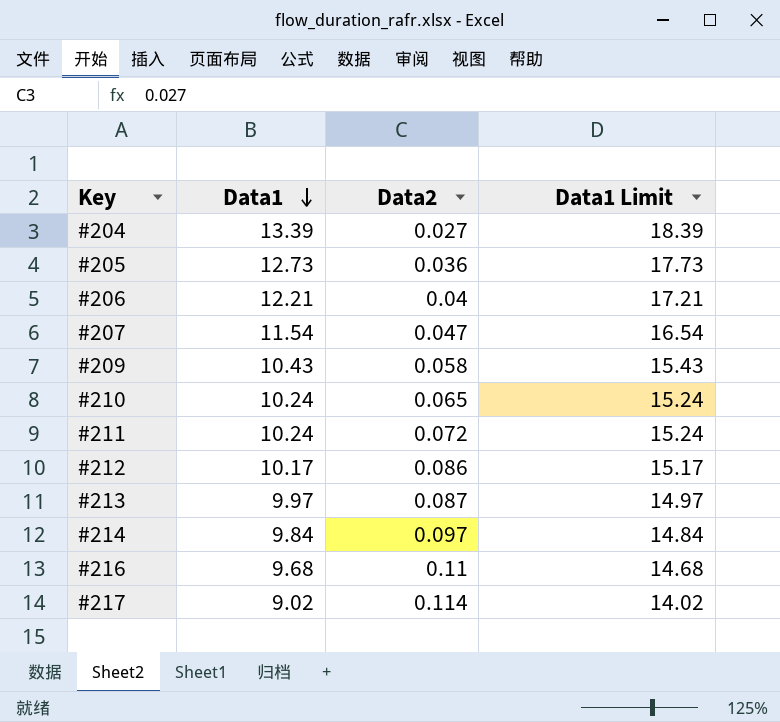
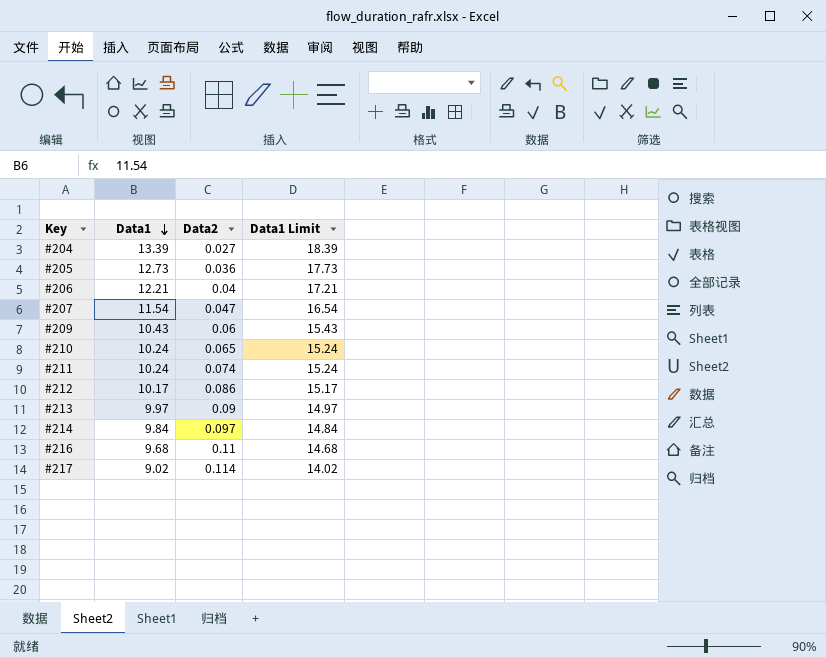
#209 | Data2: 0.058 -> 0.06
#211 | Data2: 0.072 -> 0.074
#213 | Data2: 0.087 -> 0.09

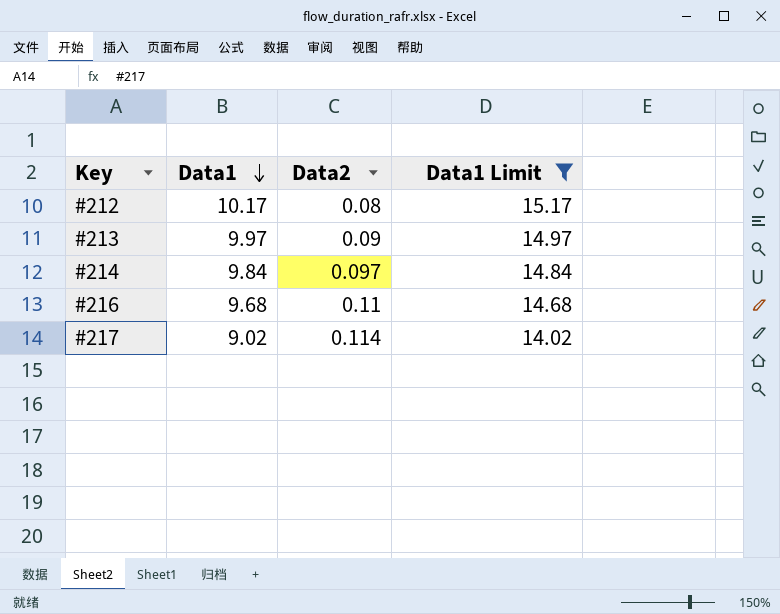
filter: none -> Data1 Limit <= 15.17
#212 | Data2: 0.086 -> 0.08

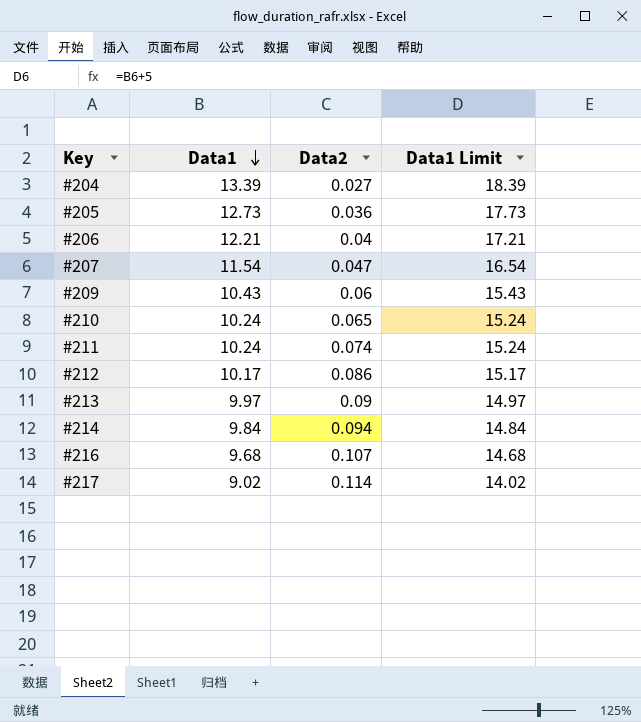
filter: Data1 Limit <= 15.17 -> none
#212 | Data2: 0.08 -> 0.086
#214 | Data2: 0.097 -> 0.094
#216 | Data2: 0.11 -> 0.107

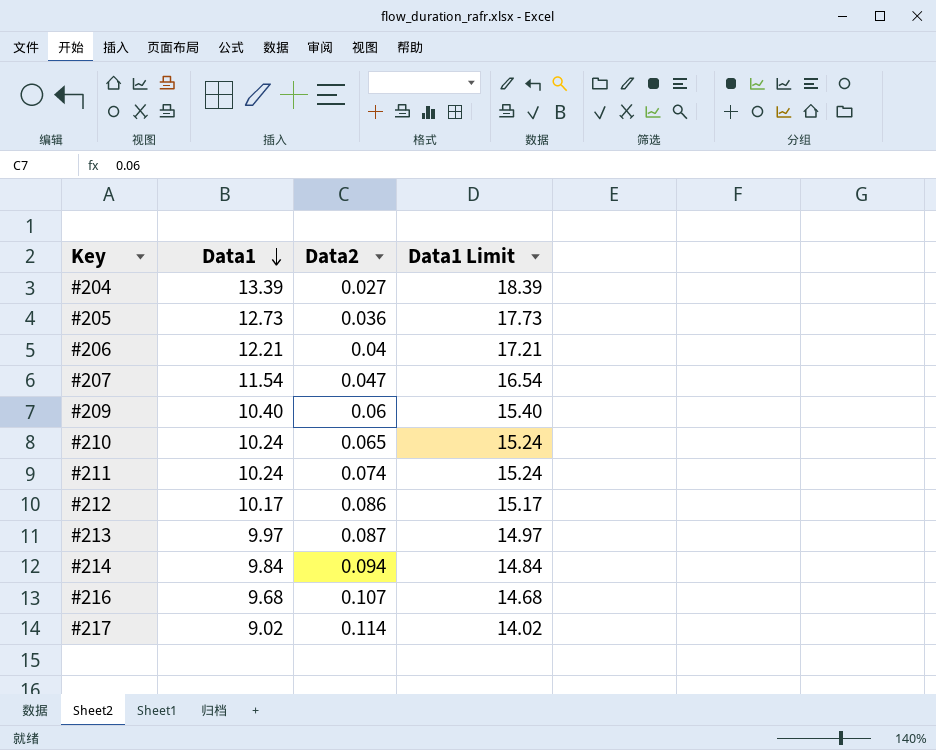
#209 | Data1: 10.43 -> 10.40
#209 | Data1 Limit: 15.43 -> 15.40
#213 | Data2: 0.09 -> 0.087

